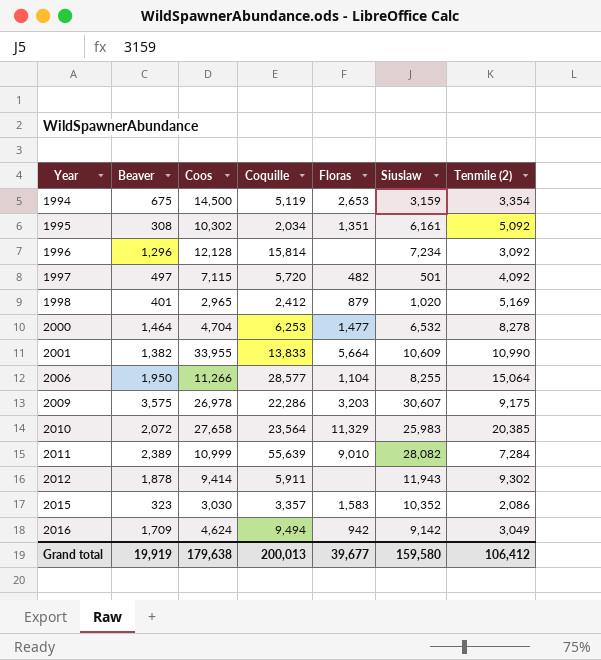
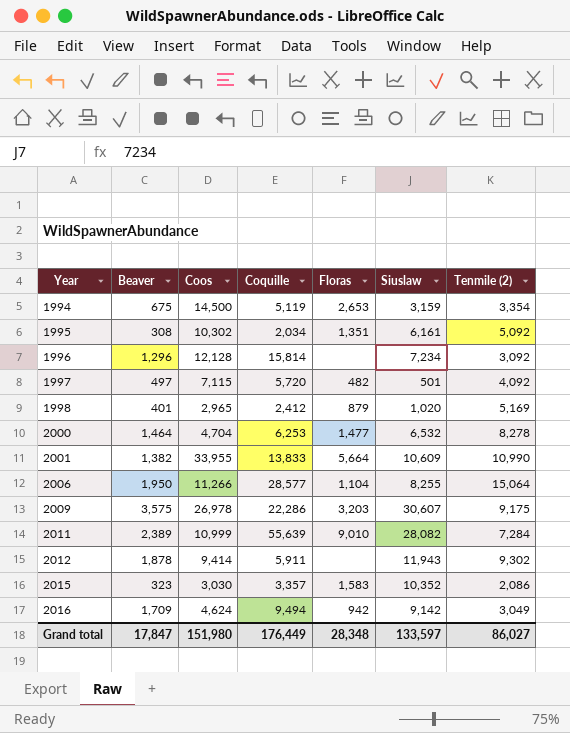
row 2010: 2,072 | 27,658 | 23,564 | 11,329 | 25,983 | 20,385 -> none
Grand total | Beaver: 19,919 -> 17,847
Grand total | Coos: 179,638 -> 151,980
Grand total | Coquille: 200,013 -> 176,449
Grand total | Floras: 39,677 -> 28,348
Grand total | Siuslaw: 159,580 -> 133,597
Grand total | Tenmile (2): 106,412 -> 86,027

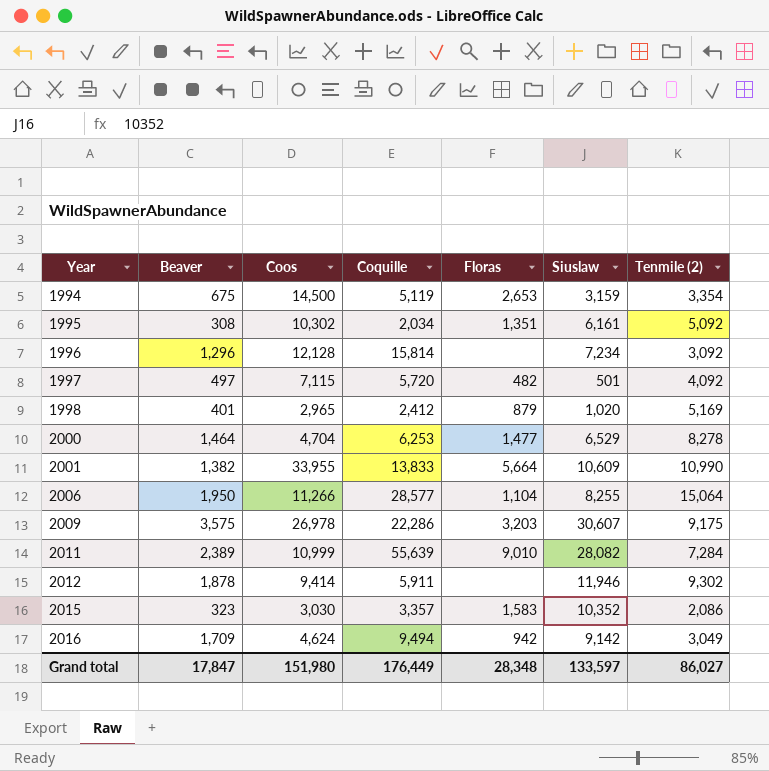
2000 | Siuslaw: 6,532 -> 6,529
2012 | Siuslaw: 11,943 -> 11,946

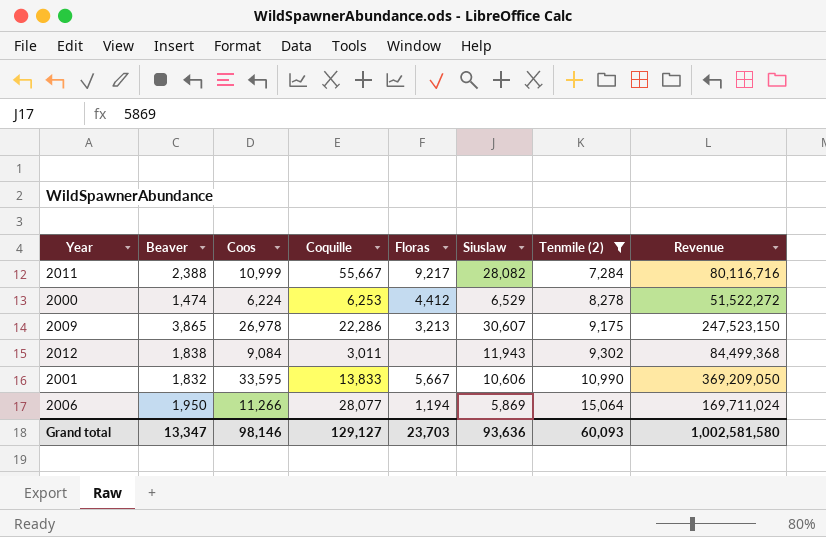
filter: none -> Tenmile (2) >= 7,284
row order: Year ascending -> Tenmile (2) ascending
column Revenue | formula: none -> [Coos] * [Tenmile (2)]
2011 | Beaver: 2,389 -> 2,388
2011 | Coquille: 55,639 -> 55,667
2011 | Floras: 9,010 -> 9,217
2000 | Beaver: 1,464 -> 1,474
2000 | Coos: 4,704 -> 6,224
2000 | Floras: 1,477 -> 4,412
2009 | Beaver: 3,575 -> 3,865
2009 | Floras: 3,203 -> 3,213
2012 | Beaver: 1,878 -> 1,838
2012 | Coos: 9,414 -> 9,084
2012 | Coquille: 5,911 -> 3,011
2012 | Siuslaw: 11,946 -> 11,943
2001 | Beaver: 1,382 -> 1,832
2001 | Coos: 33,955 -> 33,595
2001 | Floras: 5,664 -> 5,667
2001 | Siuslaw: 10,609 -> 10,606
2006 | Coquille: 28,577 -> 28,077
2006 | Floras: 1,104 -> 1,194
2006 | Siuslaw: 8,255 -> 5,869
Grand total | Beaver: 17,847 -> 13,347
Grand total | Coos: 151,980 -> 98,146
Grand total | Coquille: 176,449 -> 129,127
Grand total | Floras: 28,348 -> 23,703
Grand total | Siuslaw: 133,597 -> 93,636
Grand total | Tenmile (2): 86,027 -> 60,093

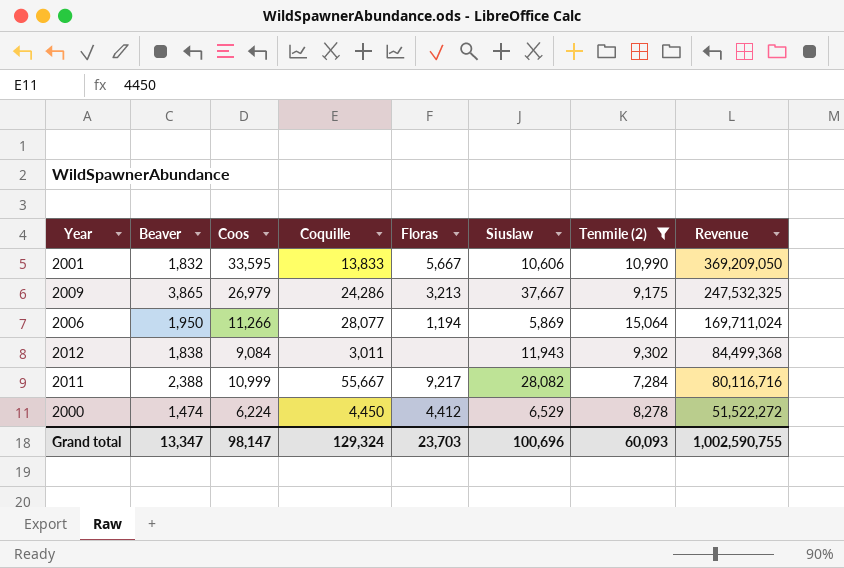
row order: Tenmile (2) ascending -> Revenue descending
2009 | Coos: 26,978 -> 26,979
2009 | Coquille: 22,286 -> 24,286
2009 | Siuslaw: 30,607 -> 37,667
2009 | Revenue: 247,523,150 -> 247,532,325
2000 | Coquille: 6,253 -> 4,450
Grand total | Coos: 98,146 -> 98,147
Grand total | Coquille: 129,127 -> 129,324
Grand total | Siuslaw: 93,636 -> 100,696
Grand total | Revenue: 1,002,581,580 -> 1,002,590,755

